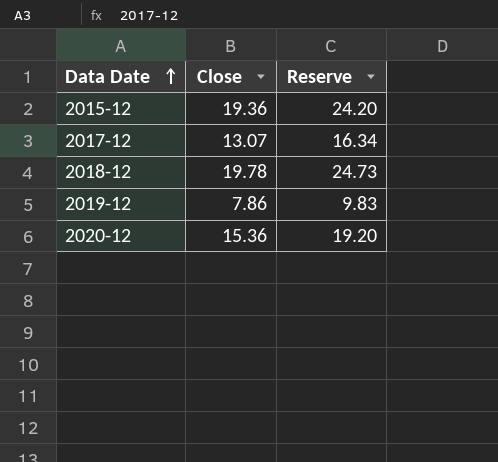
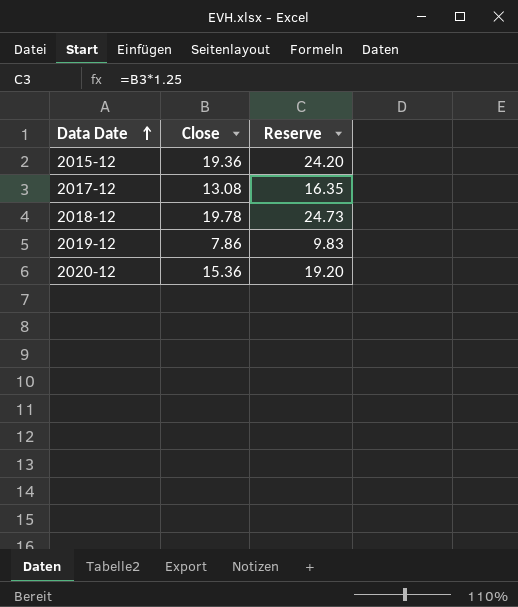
2017-12 | Close: 13.07 -> 13.08
2017-12 | Reserve: 16.34 -> 16.35

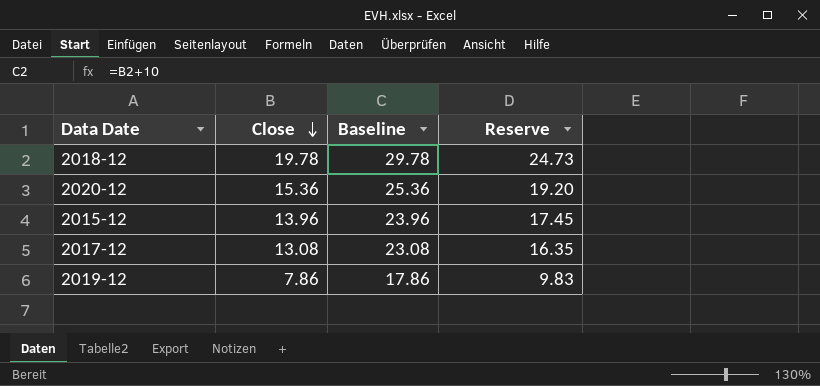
row order: Data Date ascending -> Close descending
column Baseline | formula: none -> [Close] + 10
2015-12 | Close: 19.36 -> 13.96
2015-12 | Reserve: 24.20 -> 17.45

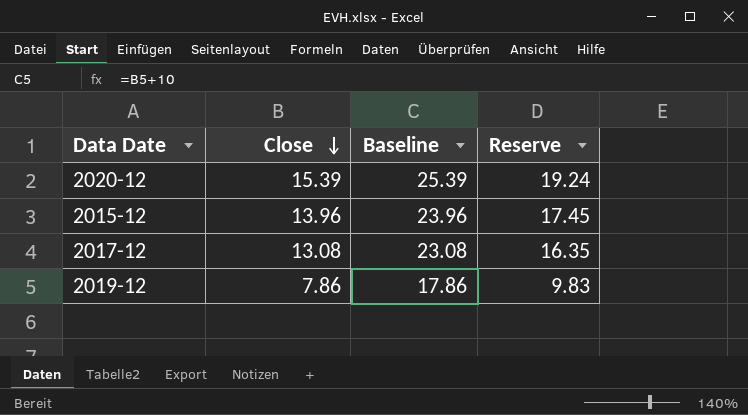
row 2018-12: 19.78 | 29.78 | 24.73 -> none
2020-12 | Close: 15.36 -> 15.39
2020-12 | Baseline: 25.36 -> 25.39
2020-12 | Reserve: 19.20 -> 19.24

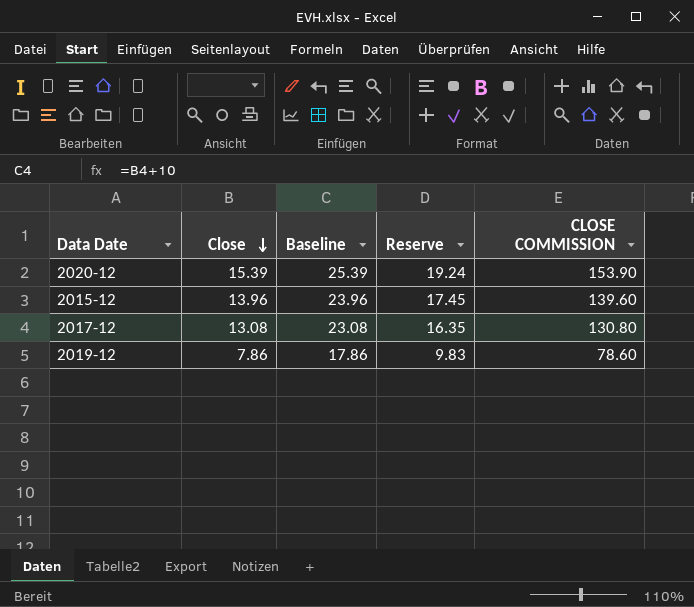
column CLOSE COMMISSION | formula: none -> [Close] * 10

